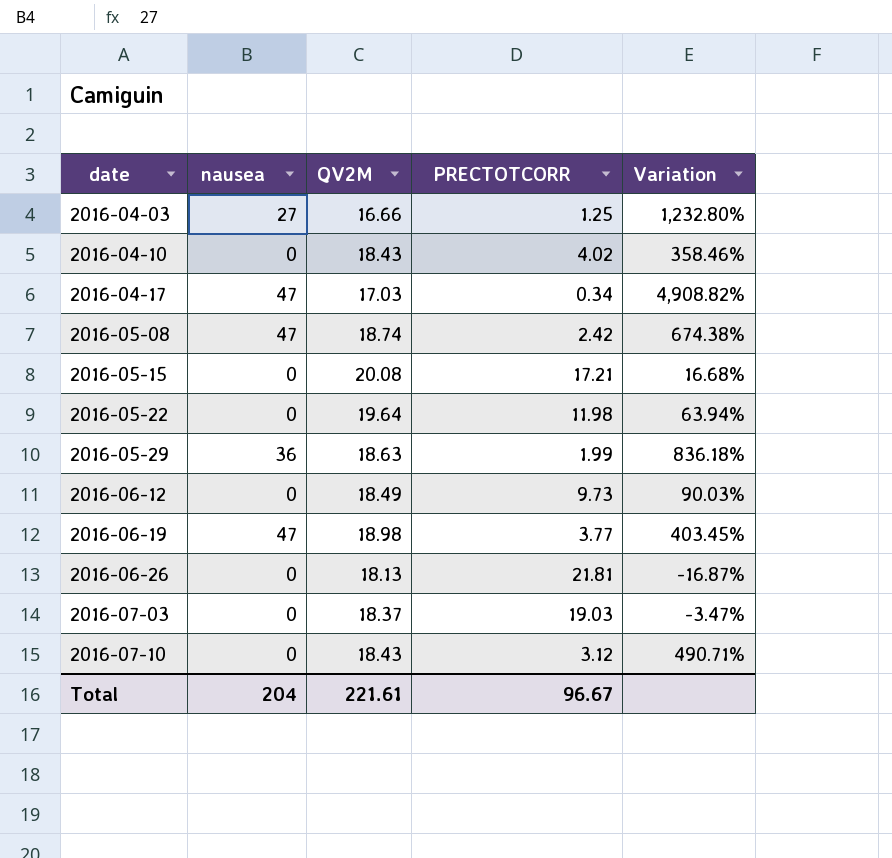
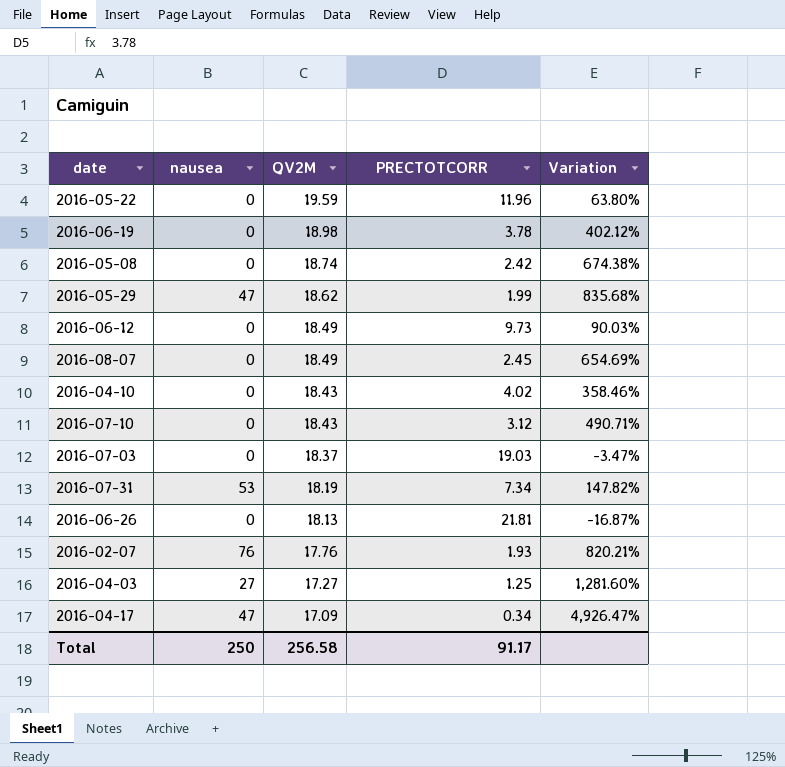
row order: date ascending -> QV2M descending
row 2016-05-15: 0 | 20.08 | 17.21 | 16.68% -> none
2016-05-22 | QV2M: 19.64 -> 19.59
2016-05-22 | PRECTOTCORR: 11.98 -> 11.96
2016-05-22 | Variation: 63.94% -> 63.80%
2016-06-19 | nausea: 47 -> 0
2016-06-19 | PRECTOTCORR: 3.77 -> 3.78
2016-06-19 | Variation: 403.45% -> 402.12%
2016-05-08 | nausea: 47 -> 0
2016-05-29 | nausea: 36 -> 47
2016-05-29 | QV2M: 18.63 -> 18.62
2016-05-29 | Variation: 836.18% -> 835.68%
row 2016-08-07: none -> 0 | 18.49 | 2.45 | 654.69%
row 2016-07-31: none -> 53 | 18.19 | 7.34 | 147.82%
row 2016-02-07: none -> 76 | 17.76 | 1.93 | 820.21%
2016-04-03 | QV2M: 16.66 -> 17.27
2016-04-03 | Variation: 1,232.80% -> 1,281.60%
2016-04-17 | QV2M: 17.03 -> 17.09
2016-04-17 | Variation: 4,908.82% -> 4,926.47%
Total | nausea: 204 -> 250
Total | QV2M: 221.61 -> 256.58
Total | PRECTOTCORR: 96.67 -> 91.17

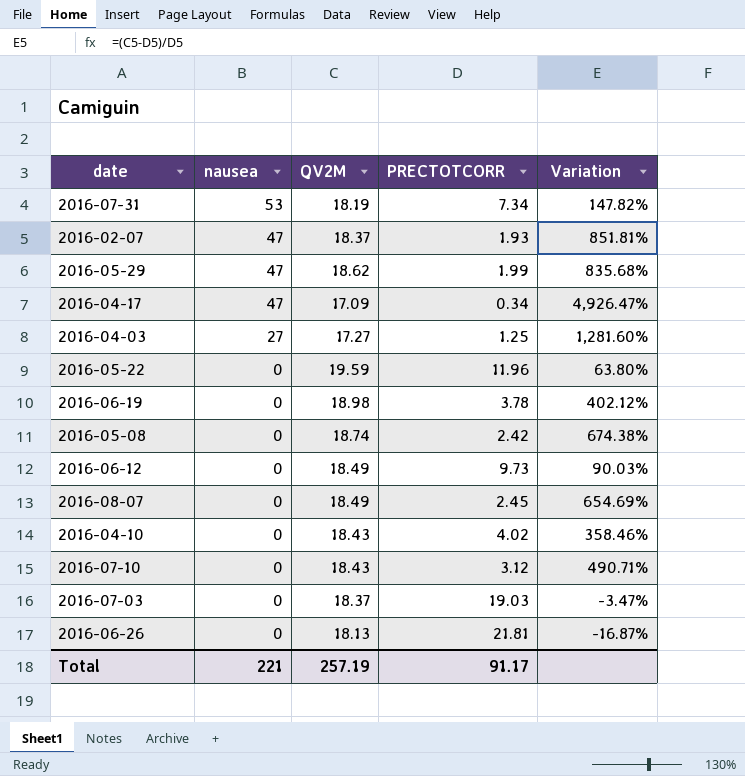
row order: QV2M descending -> nausea descending
2016-02-07 | nausea: 76 -> 47
2016-02-07 | QV2M: 17.76 -> 18.37
2016-02-07 | Variation: 820.21% -> 851.81%
Total | nausea: 250 -> 221
Total | QV2M: 256.58 -> 257.19

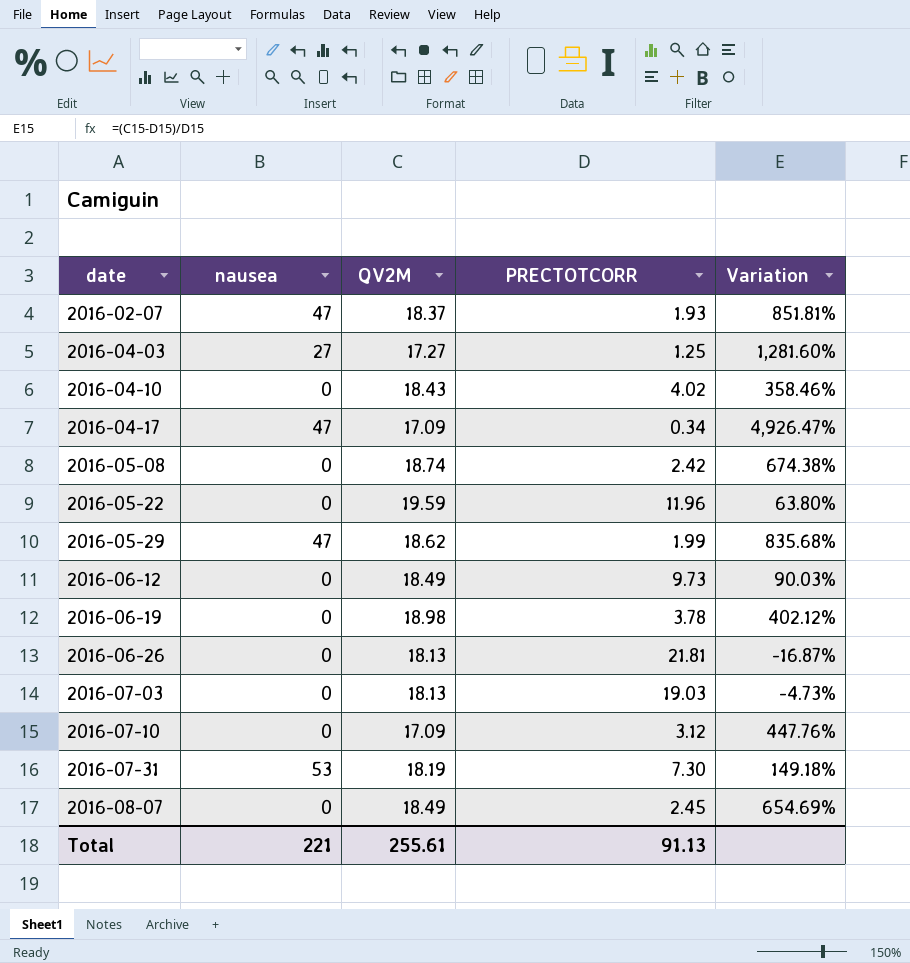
row order: nausea descending -> date ascending
2016-07-03 | QV2M: 18.37 -> 18.13
2016-07-03 | Variation: -3.47% -> -4.73%
2016-07-10 | QV2M: 18.43 -> 17.09
2016-07-10 | Variation: 490.71% -> 447.76%
2016-07-31 | PRECTOTCORR: 7.34 -> 7.30
2016-07-31 | Variation: 147.82% -> 149.18%
Total | QV2M: 257.19 -> 255.61
Total | PRECTOTCORR: 91.17 -> 91.13

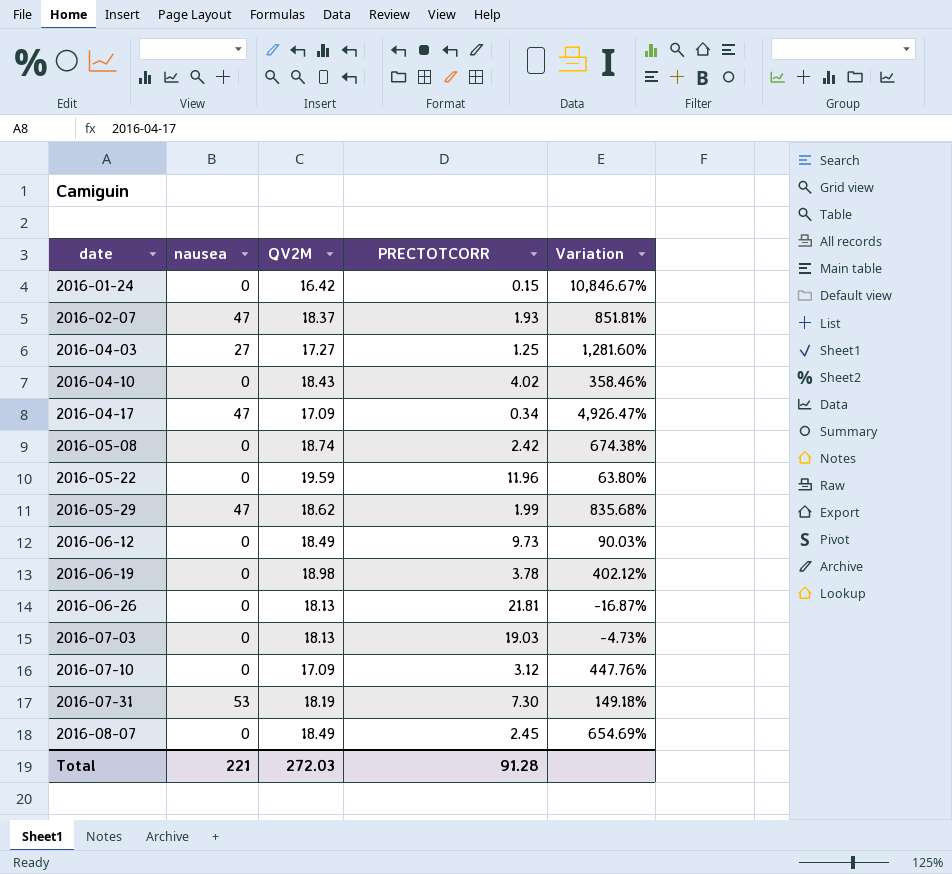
row 2016-01-24: none -> 0 | 16.42 | 0.15 | 10,846.67%
Total | QV2M: 255.61 -> 272.03
Total | PRECTOTCORR: 91.13 -> 91.28

